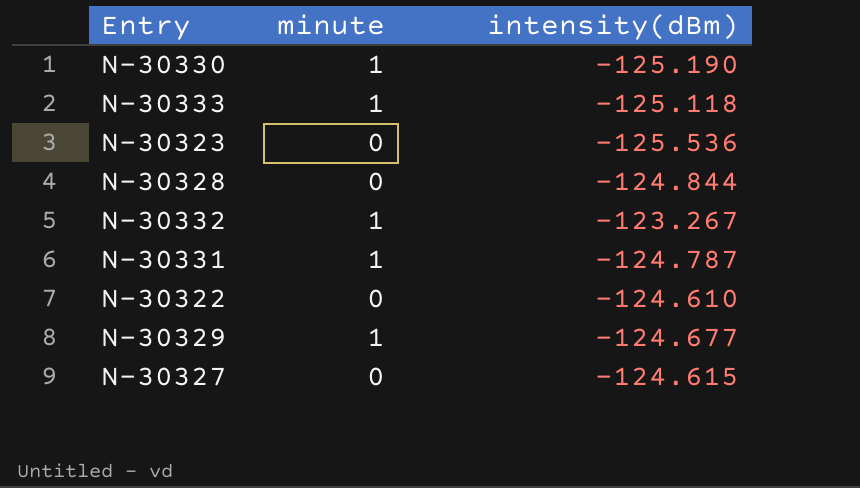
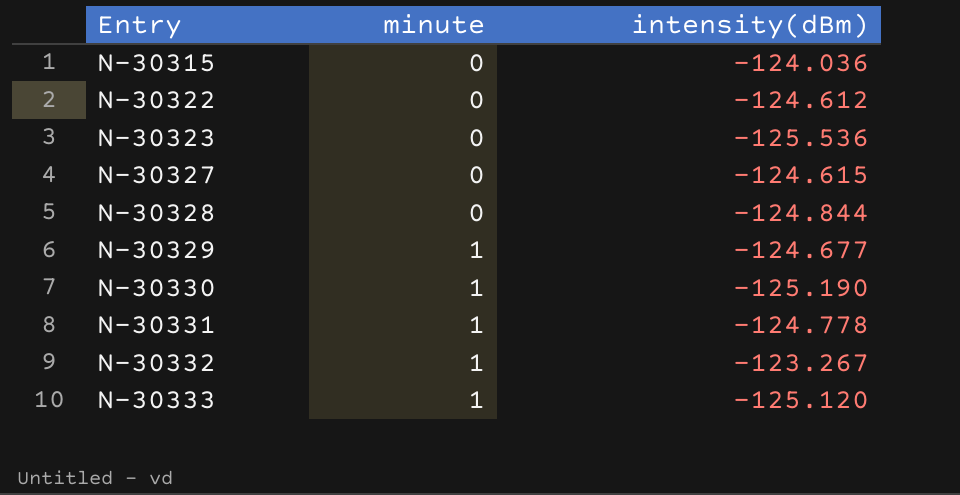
row order: none -> Entry ascending
row N-30315: none -> 0 | -124.036
N-30322 | intensity(dBm): -124.610 -> -124.612
N-30331 | intensity(dBm): -124.787 -> -124.778
N-30333 | intensity(dBm): -125.118 -> -125.120

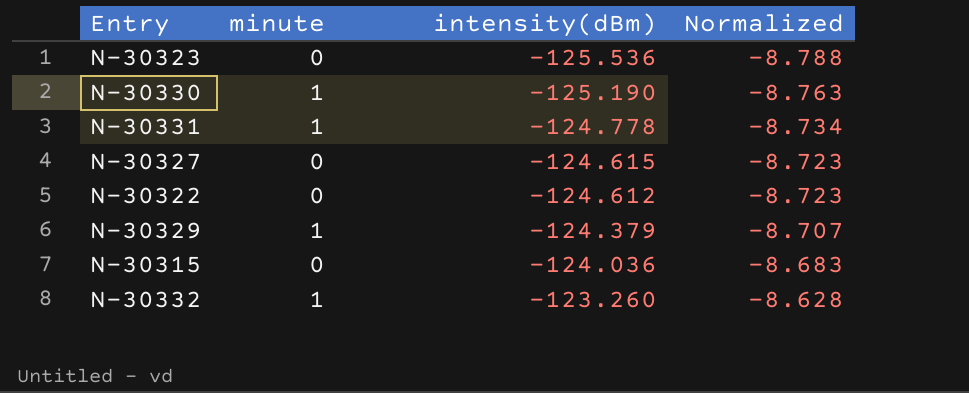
row order: Entry ascending -> intensity(dBm) ascending
column Normalized | formula: none -> [intensity(dBm)] * 0.07
row N-30328: 0 | -124.844 -> none
row N-30333: 1 | -125.120 -> none
N-30329 | intensity(dBm): -124.677 -> -124.379
N-30332 | intensity(dBm): -123.267 -> -123.260

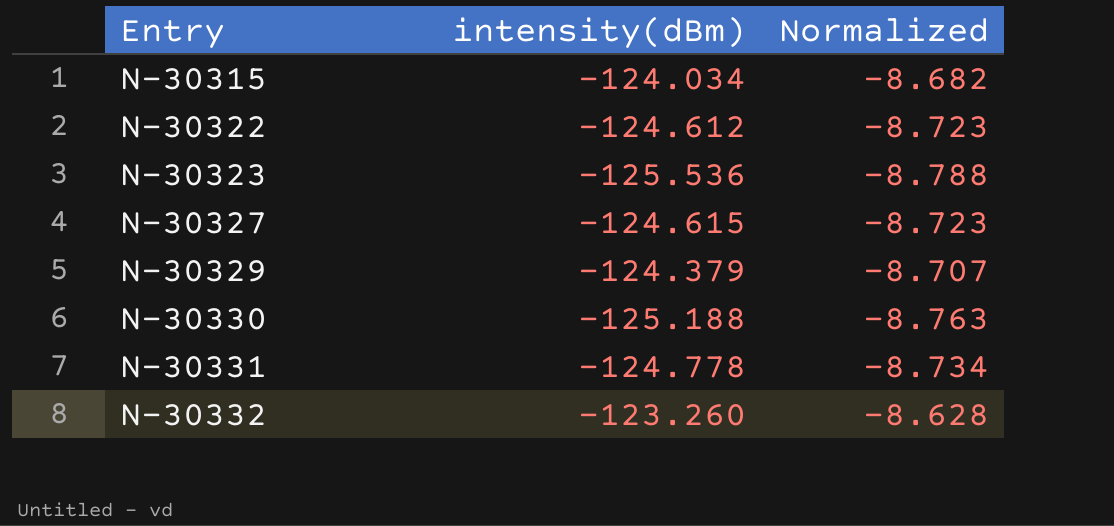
row order: intensity(dBm) ascending -> Entry ascending
column minute | position: 2 -> none
N-30315 | intensity(dBm): -124.036 -> -124.034
N-30315 | Normalized: -8.683 -> -8.682
N-30330 | intensity(dBm): -125.190 -> -125.188

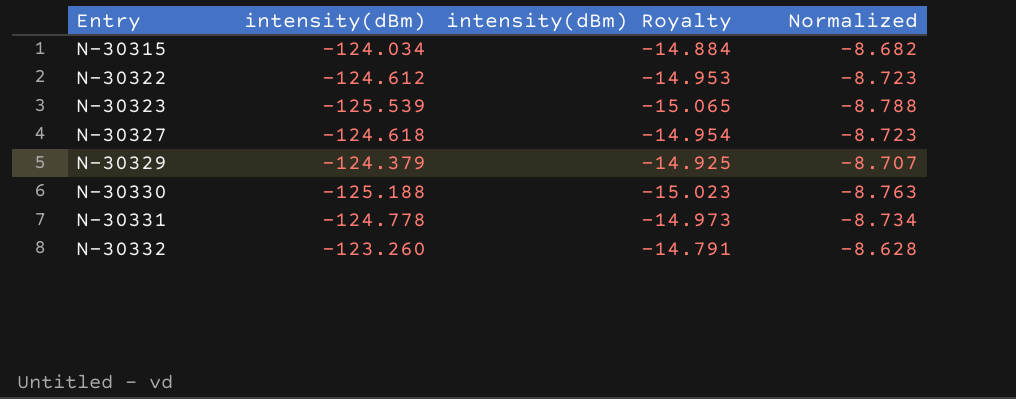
column intensity(dBm) Royalty | formula: none -> [intensity(dBm)] * 0.12
N-30323 | intensity(dBm): -125.536 -> -125.539
N-30327 | intensity(dBm): -124.615 -> -124.618

